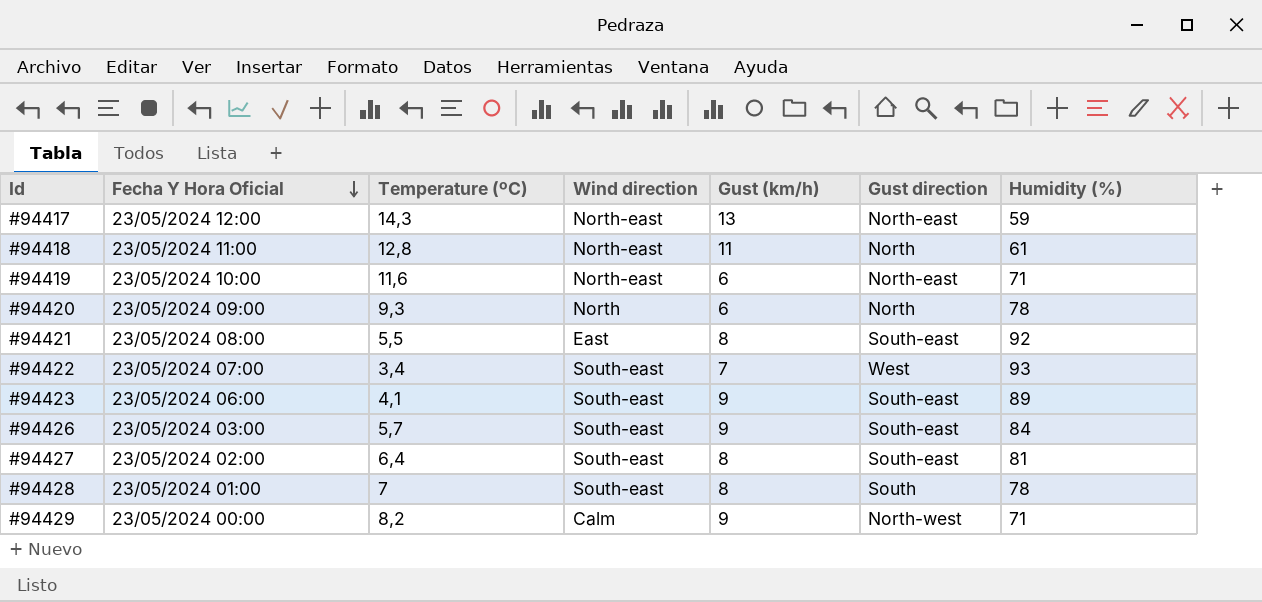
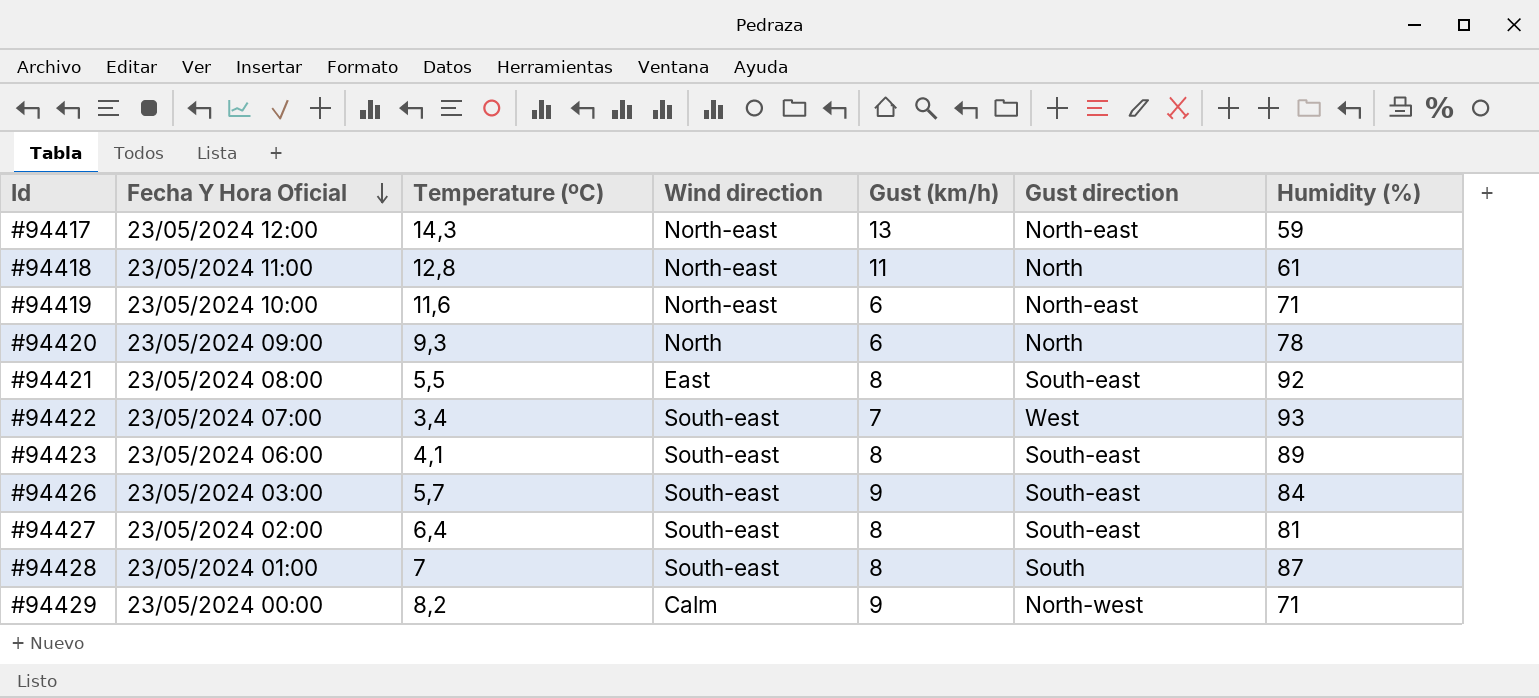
#94423 | Gust (km/h): 9 -> 8
#94428 | Humidity (%): 78 -> 87

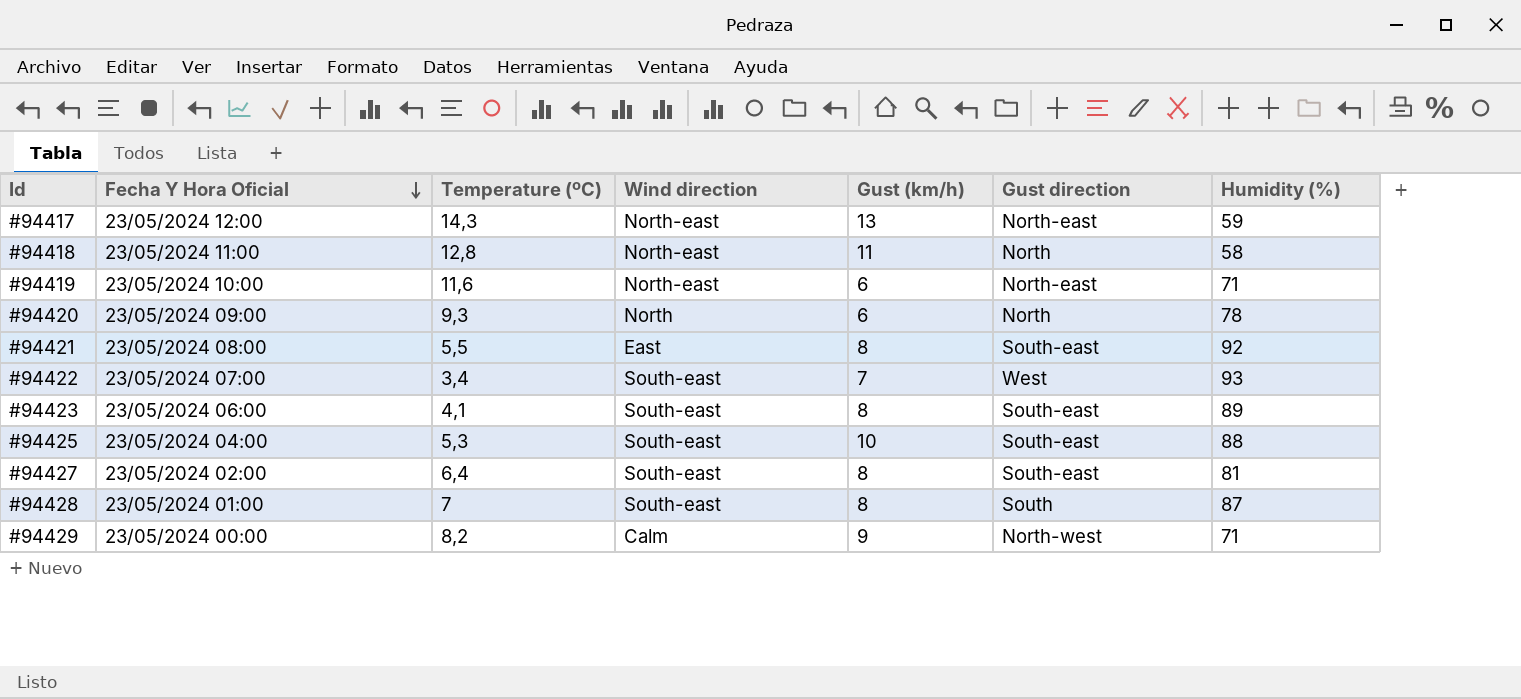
row #94426: 23/05/2024 03:00 | 5,7 | South-east | 9 | South-east | 84 -> none
#94418 | Humidity (%): 61 -> 58
row #94425: none -> 23/05/2024 04:00 | 5,3 | South-east | 10 | South-east | 88

